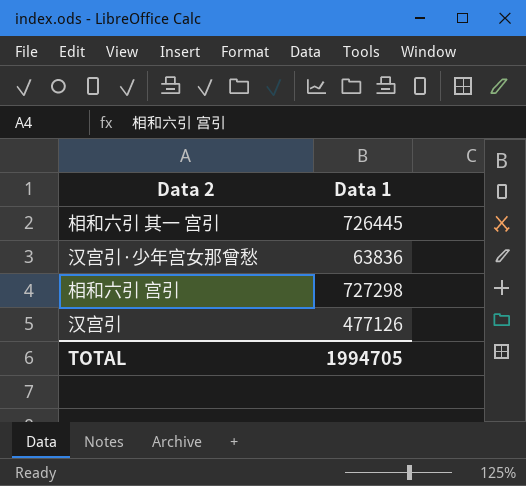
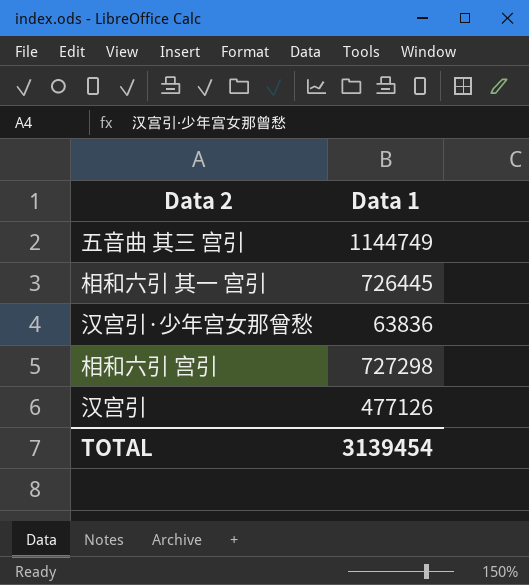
row 五音曲 其三 宫引: none -> 1144749
TOTAL | Data 1: 1994705 -> 3139454

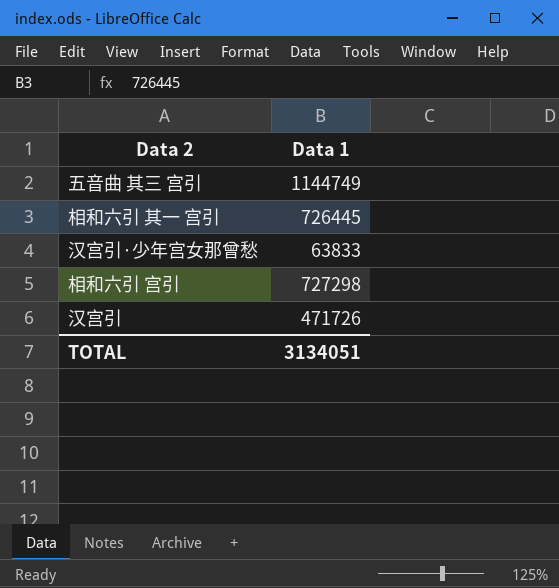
汉宫引·少年宫女那曾愁 | Data 1: 63836 -> 63833
汉宫引 | Data 1: 477126 -> 471726
TOTAL | Data 1: 3139454 -> 3134051

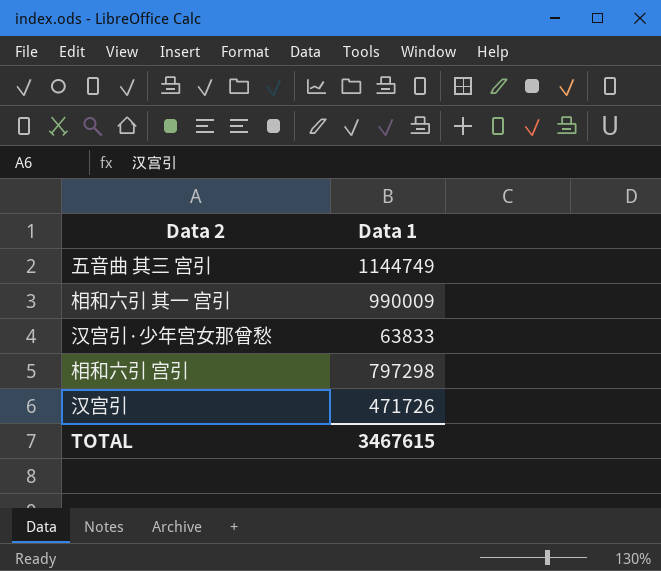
相和六引 其一 宫引 | Data 1: 726445 -> 990009
相和六引 宫引 | Data 1: 727298 -> 797298
TOTAL | Data 1: 3134051 -> 3467615

